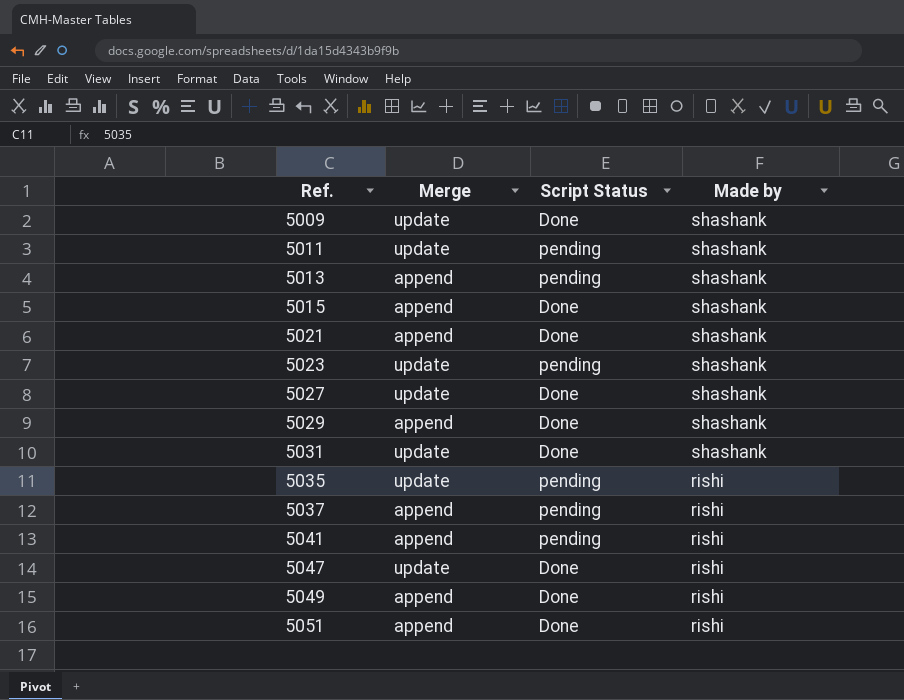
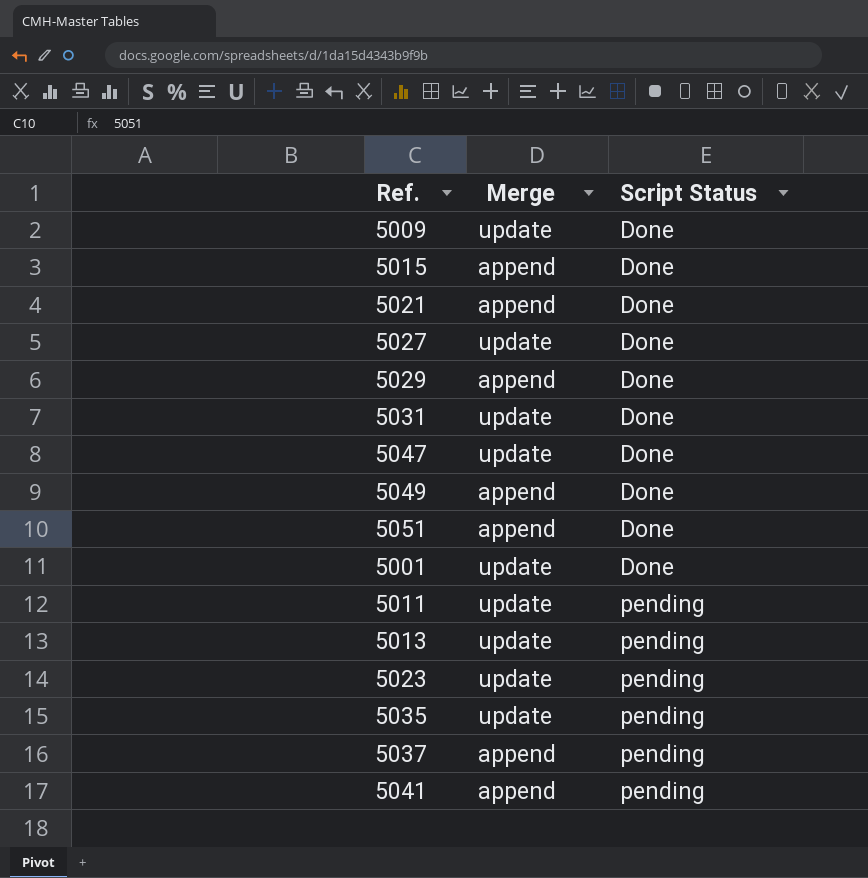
row order: Ref. ascending -> Script Status ascending
column Made by | position: 4 -> none
row 5001: none -> update | Done
5013 | Merge: append -> update

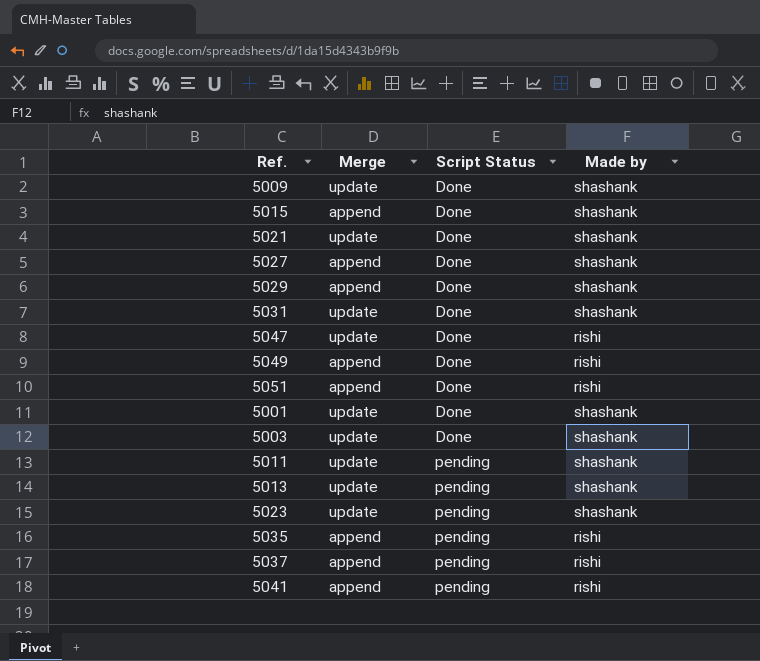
column Made by | position: none -> 4
5021 | Merge: append -> update
5027 | Merge: update -> append
row 5003: none -> update | Done | shashank
5035 | Merge: update -> append

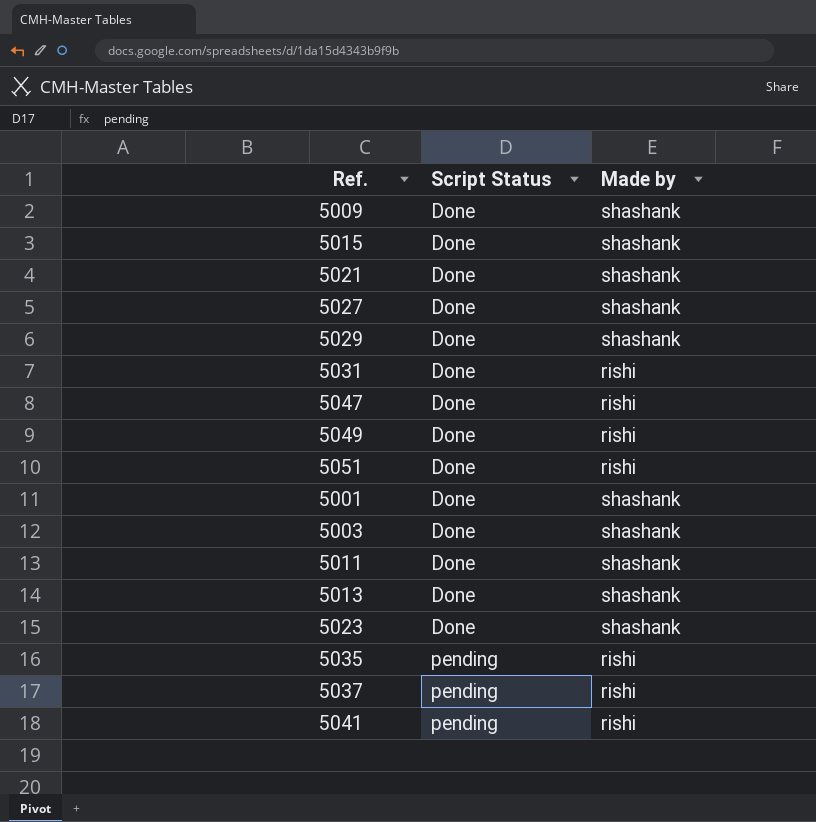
column Merge | position: 2 -> none
5031 | Made by: shashank -> rishi
5011 | Script Status: pending -> Done
5013 | Script Status: pending -> Done
5023 | Script Status: pending -> Done

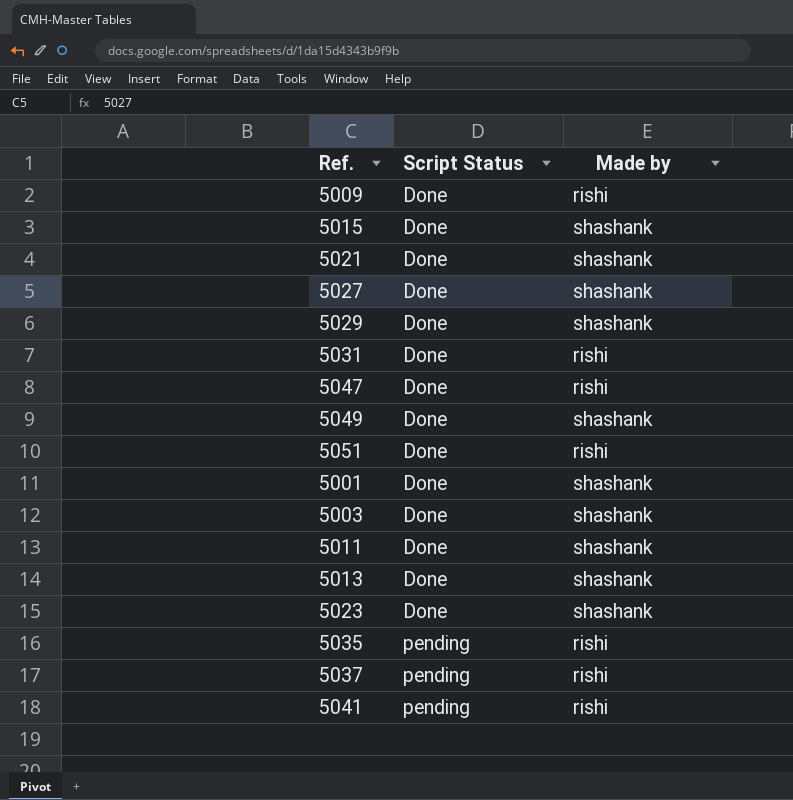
5009 | Made by: shashank -> rishi
5049 | Made by: rishi -> shashank

